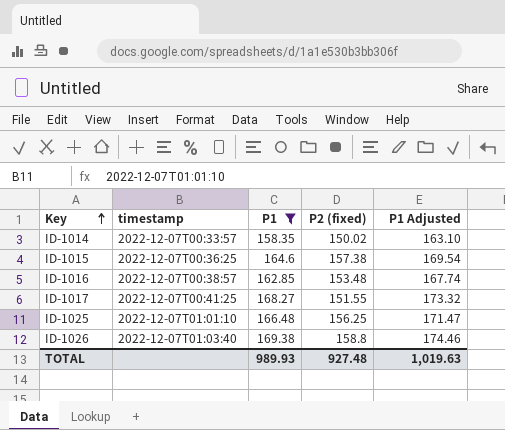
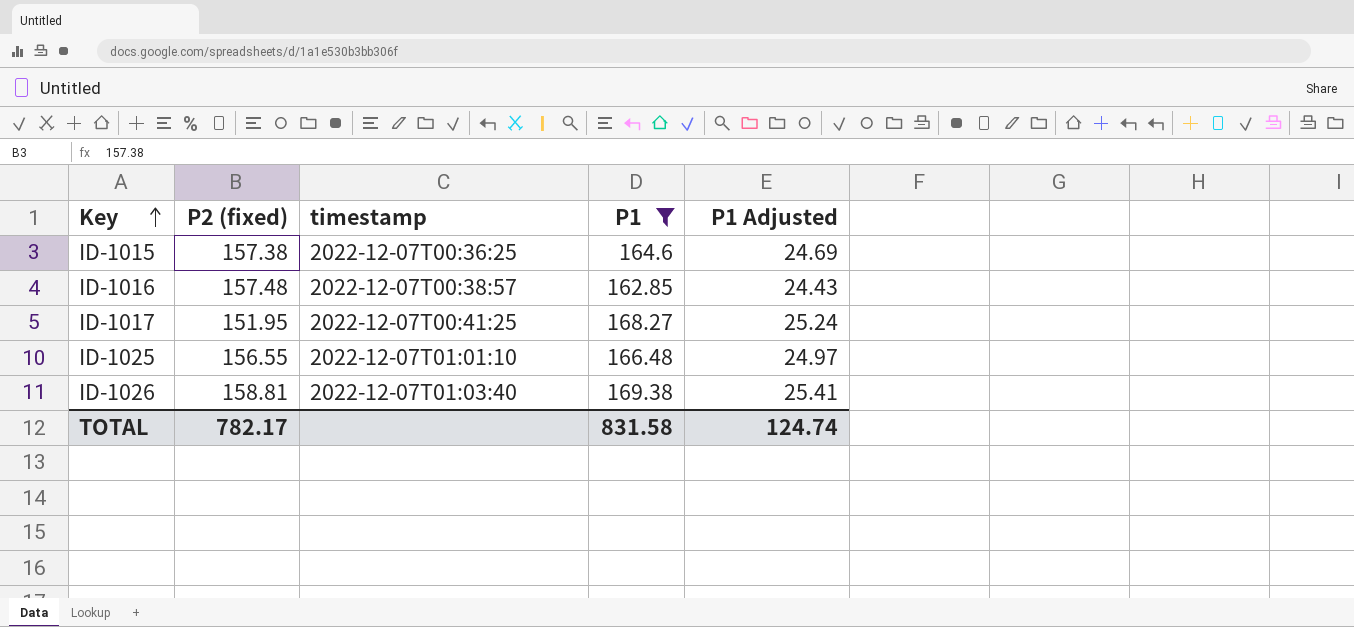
column P2 (fixed) | position: 4 -> 2
column P1 Adjusted | formula: [P1] * 1.03 -> [P1] * 0.15
row ID-1014: 2022-12-07T00:33:57 | 158.35 | 150.02 | 163.10 -> none
ID-1016 | P2 (fixed): 153.48 -> 157.48
ID-1017 | P2 (fixed): 151.55 -> 151.95
ID-1025 | P2 (fixed): 156.25 -> 156.55
ID-1026 | P2 (fixed): 158.8 -> 158.81
TOTAL | P2 (fixed): 927.48 -> 782.17
TOTAL | P1: 989.93 -> 831.58
TOTAL | P1 Adjusted: 1,019.63 -> 124.74

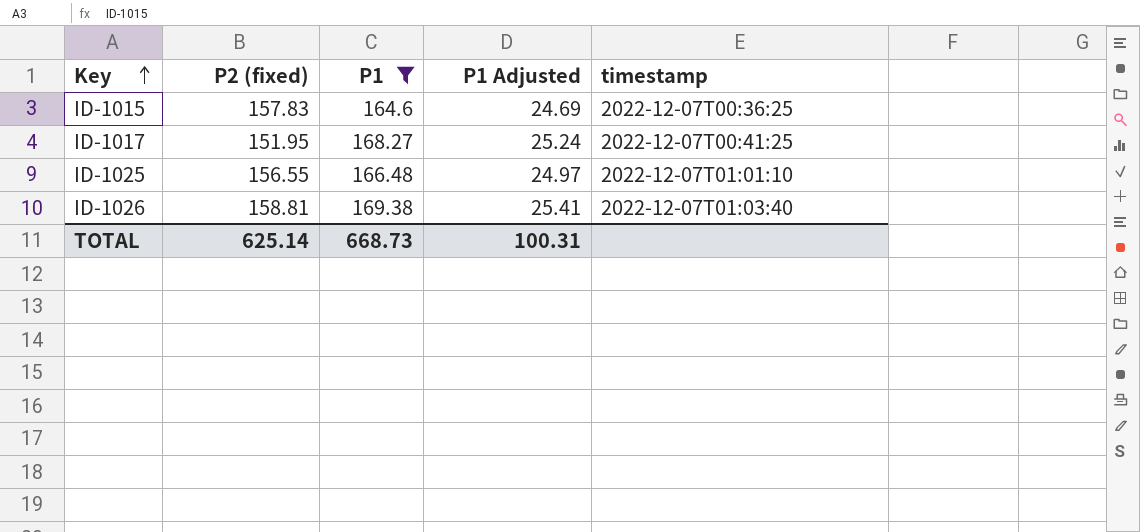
column timestamp | position: 3 -> 5
row ID-1016: 157.48 | 2022-12-07T00:38:57 | 162.85 | 24.43 -> none
ID-1015 | P2 (fixed): 157.38 -> 157.83
TOTAL | P2 (fixed): 782.17 -> 625.14
TOTAL | P1: 831.58 -> 668.73
TOTAL | P1 Adjusted: 124.74 -> 100.31

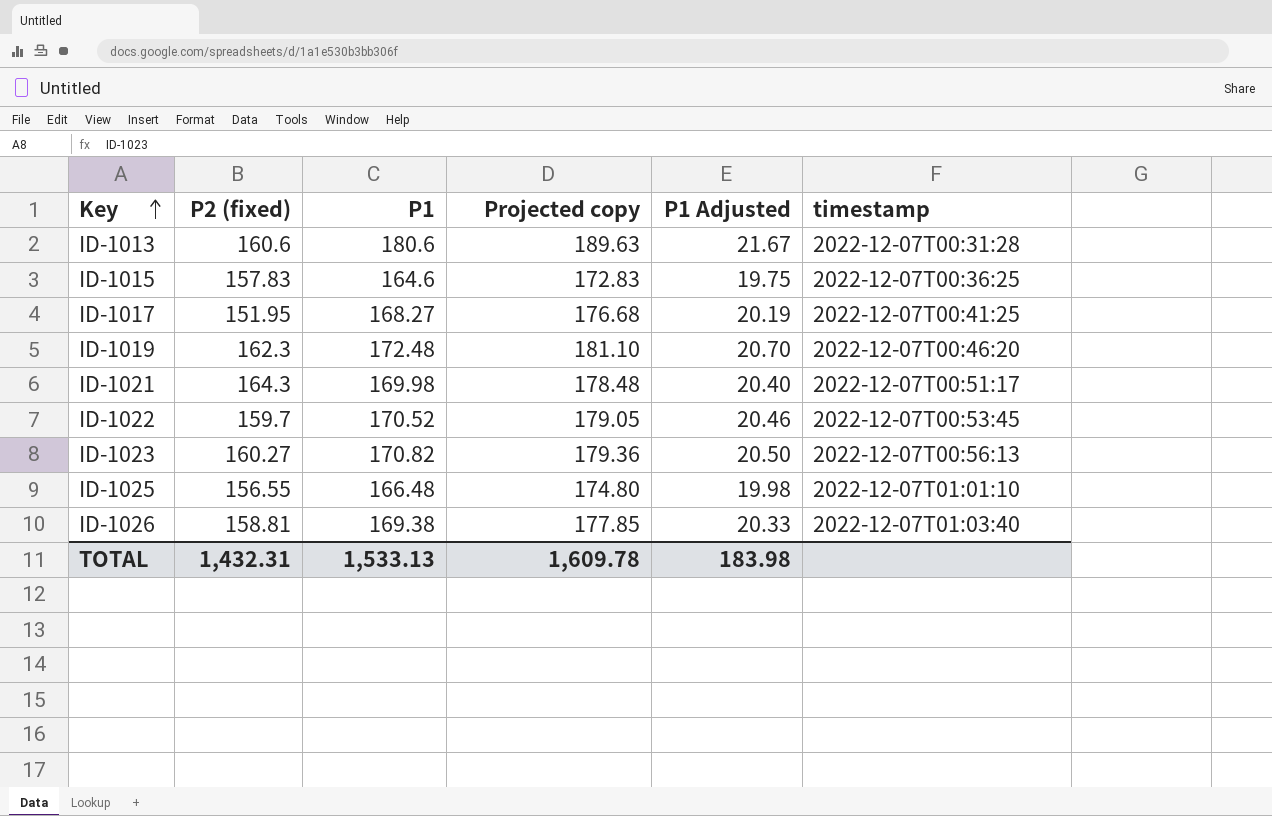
filter: P1 <= 169.38 -> none
column Projected copy | formula: none -> [P1] * 1.05
column P1 Adjusted | formula: [P1] * 0.15 -> [P1] * 0.12
TOTAL | P2 (fixed): 625.14 -> 1,432.31
TOTAL | P1: 668.73 -> 1,533.13
TOTAL | P1 Adjusted: 100.31 -> 183.98

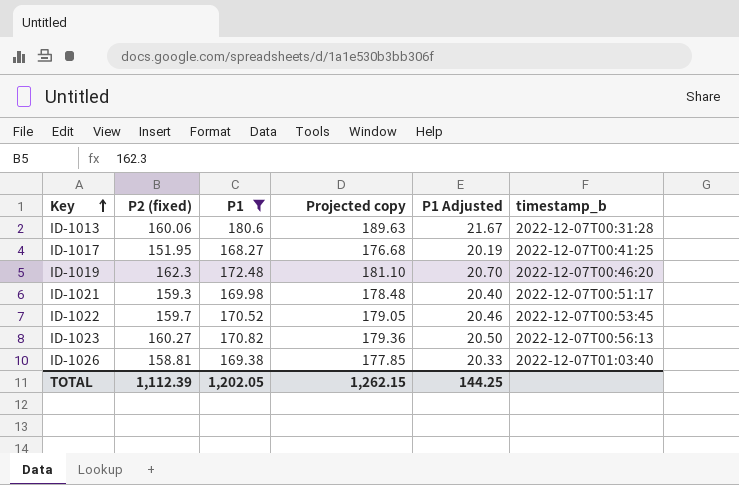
filter: none -> P1 >= 168.27
column name: timestamp -> timestamp_b
ID-1013 | P2 (fixed): 160.6 -> 160.06
ID-1021 | P2 (fixed): 164.3 -> 159.3
TOTAL | P2 (fixed): 1,432.31 -> 1,112.39
TOTAL | P1: 1,533.13 -> 1,202.05
TOTAL | Projected copy: 1,609.78 -> 1,262.15
TOTAL | P1 Adjusted: 183.98 -> 144.25

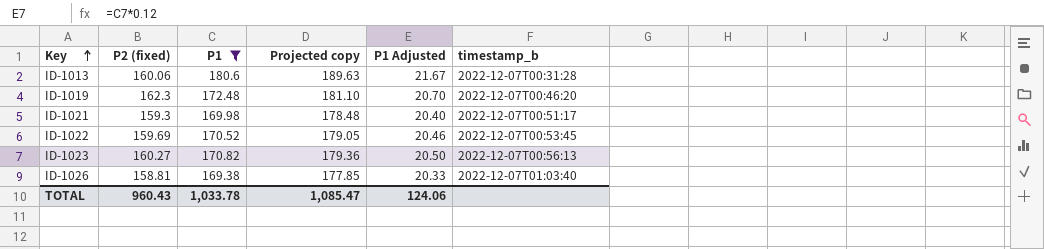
row ID-1017: 151.95 | 168.27 | 176.68 | 20.19 | 2022-12-07T00:41:25 -> none
ID-1022 | P2 (fixed): 159.7 -> 159.69
TOTAL | P2 (fixed): 1,112.39 -> 960.43
TOTAL | P1: 1,202.05 -> 1,033.78
TOTAL | Projected copy: 1,262.15 -> 1,085.47
TOTAL | P1 Adjusted: 144.25 -> 124.06

